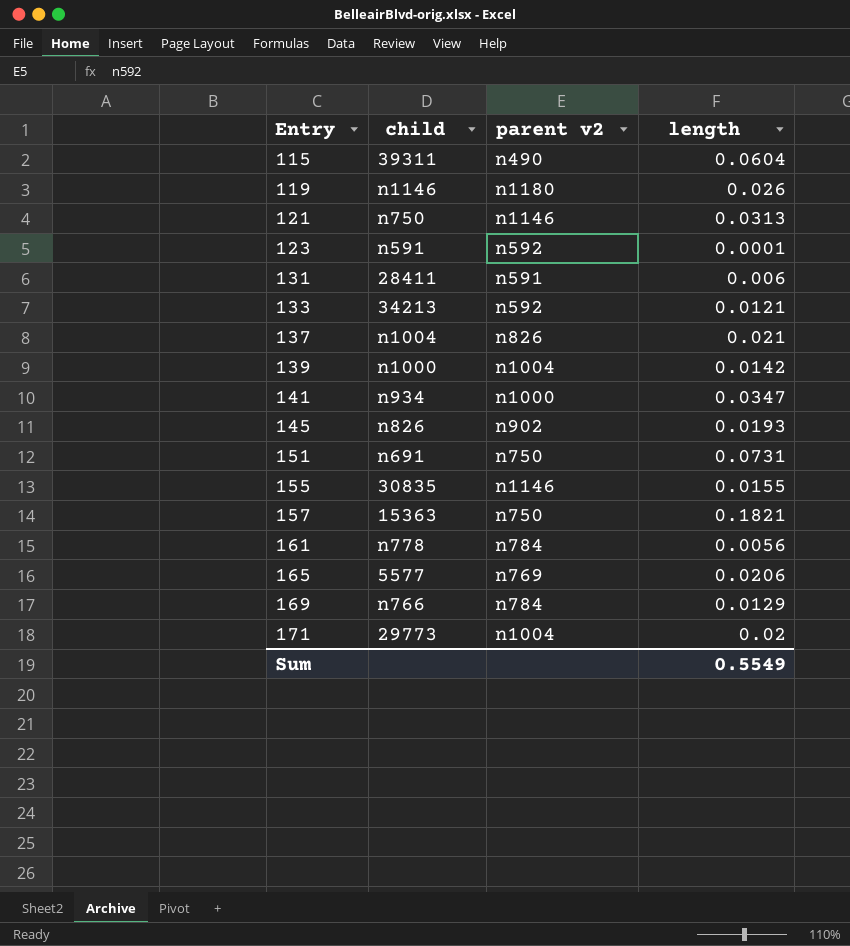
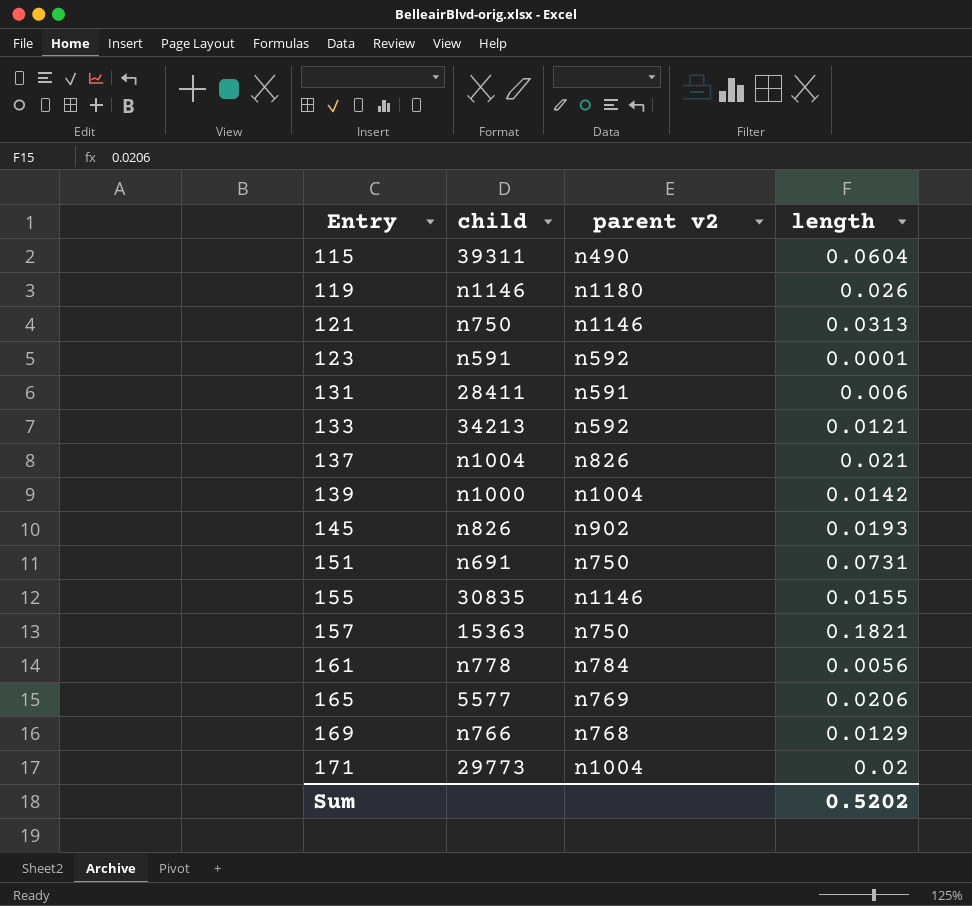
row 141: n934 | n1000 | 0.0347 -> none
169 | parent v2: n784 -> n768
Sum | length: 0.5549 -> 0.5202

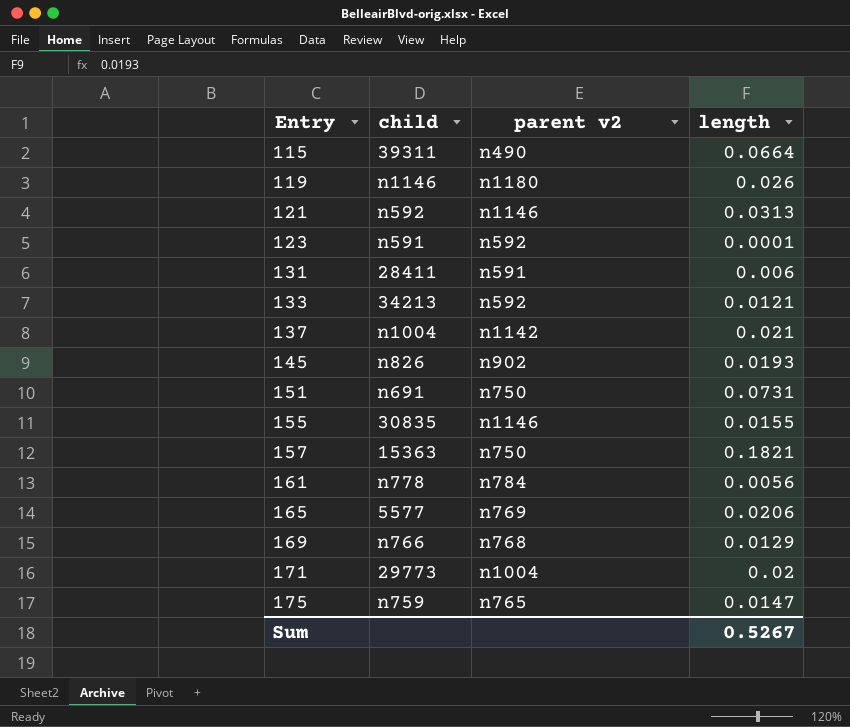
row 139: n1000 | n1004 | 0.0142 -> none
115 | length: 0.0604 -> 0.0664
121 | child: n750 -> n592
137 | parent v2: n826 -> n1142
row 175: none -> n759 | n765 | 0.0147
Sum | length: 0.5202 -> 0.5267

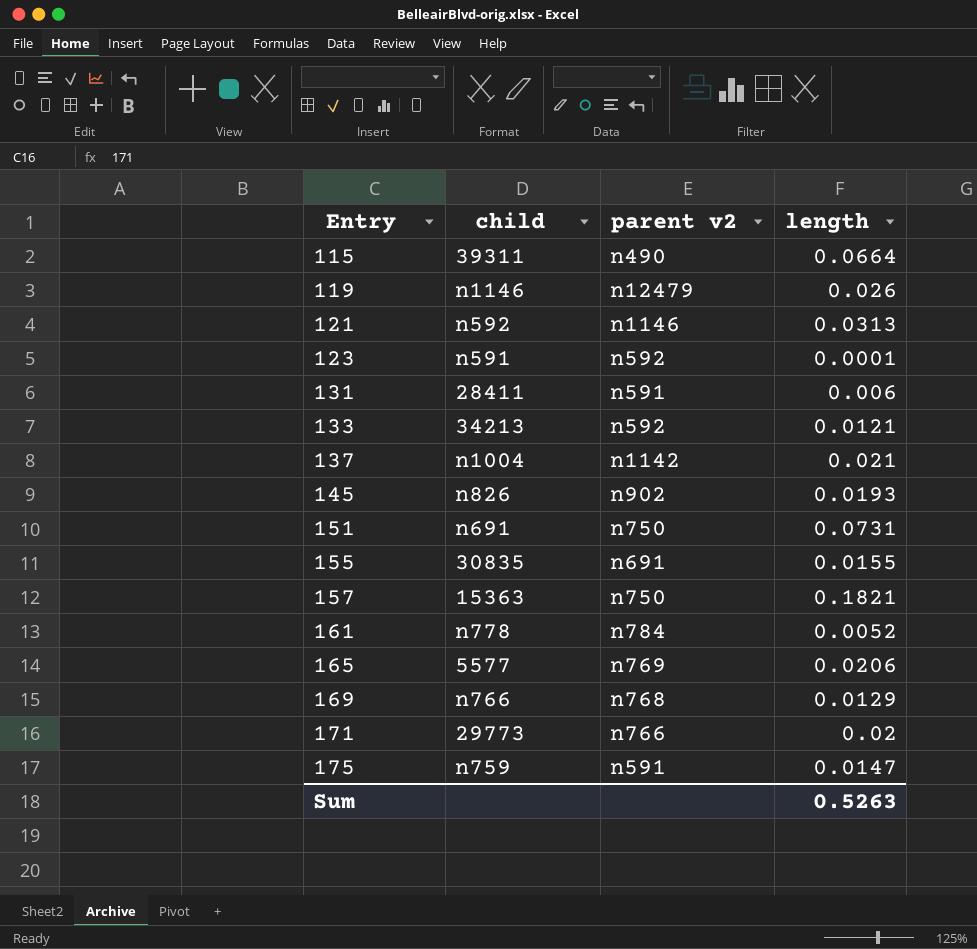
119 | parent v2: n1180 -> n12479
155 | parent v2: n1146 -> n691
161 | length: 0.0056 -> 0.0052
171 | parent v2: n1004 -> n766
175 | parent v2: n765 -> n591
Sum | length: 0.5267 -> 0.5263

